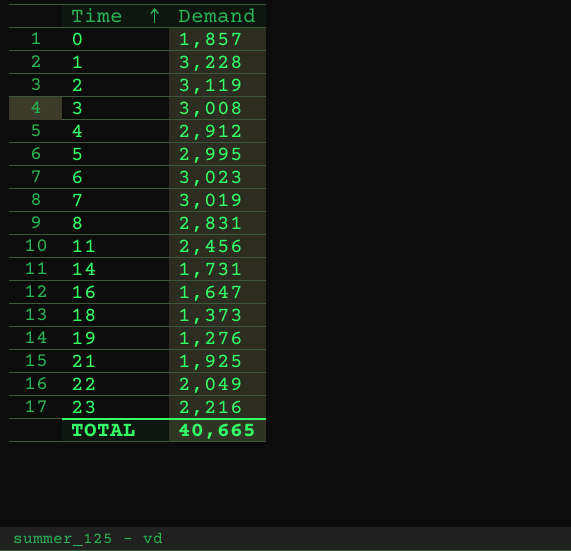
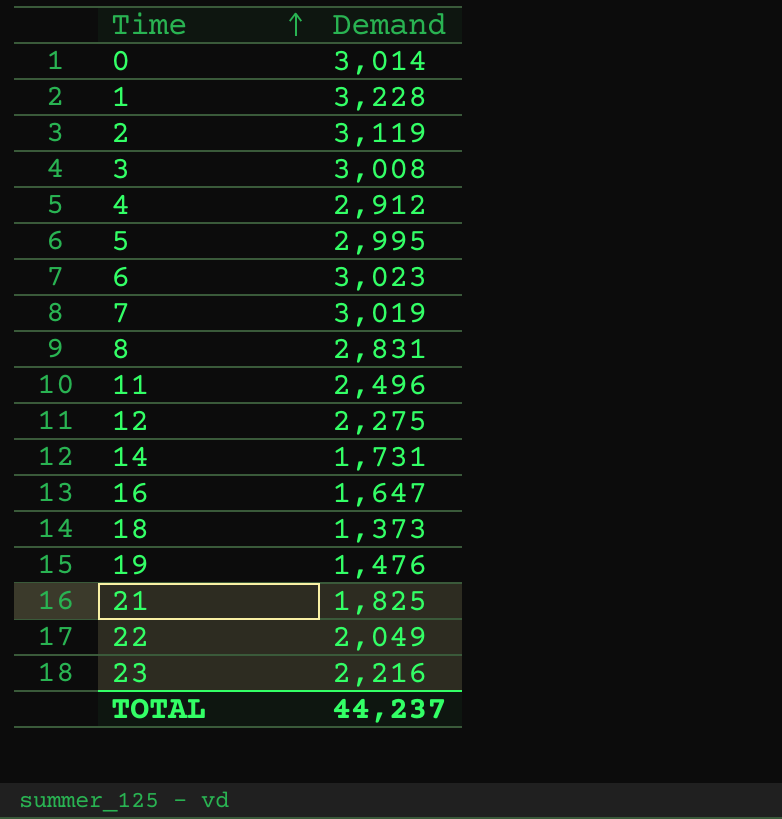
0 | Demand: 1,857 -> 3,014
11 | Demand: 2,456 -> 2,496
row 12: none -> 2,275
19 | Demand: 1,276 -> 1,476
21 | Demand: 1,925 -> 1,825
TOTAL | Demand: 40,665 -> 44,237

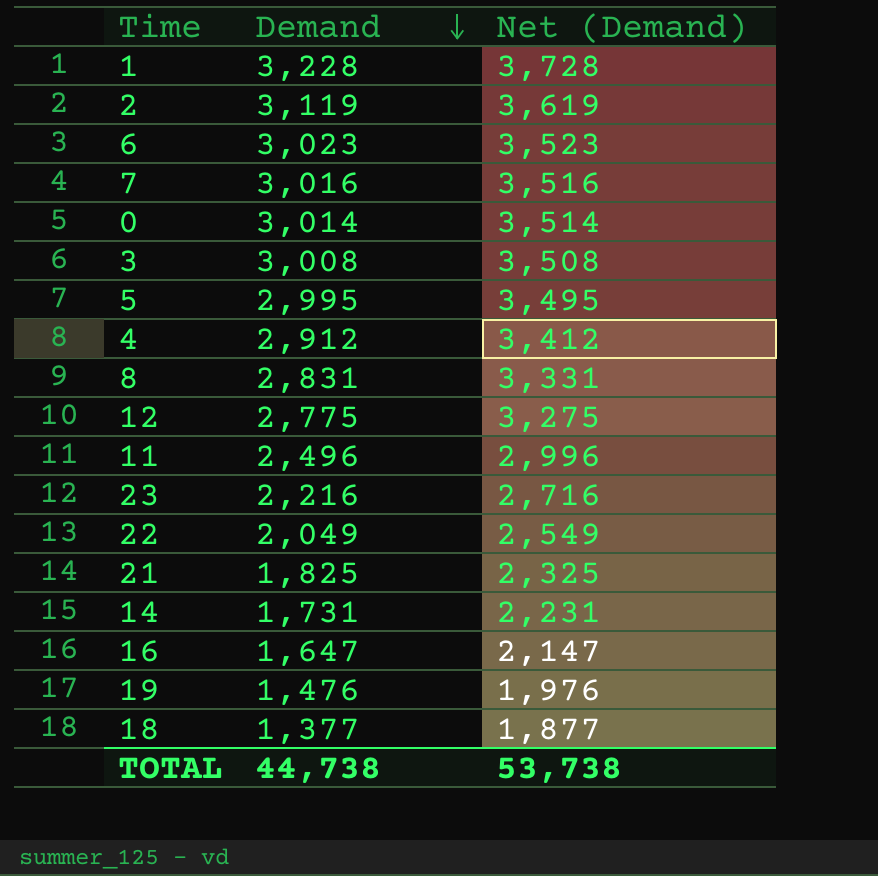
row order: Time ascending -> Demand descending
column Net (Demand) | formula: none -> [Demand] + 500
7 | Demand: 3,019 -> 3,016
12 | Demand: 2,275 -> 2,775
18 | Demand: 1,373 -> 1,377
TOTAL | Demand: 44,237 -> 44,738

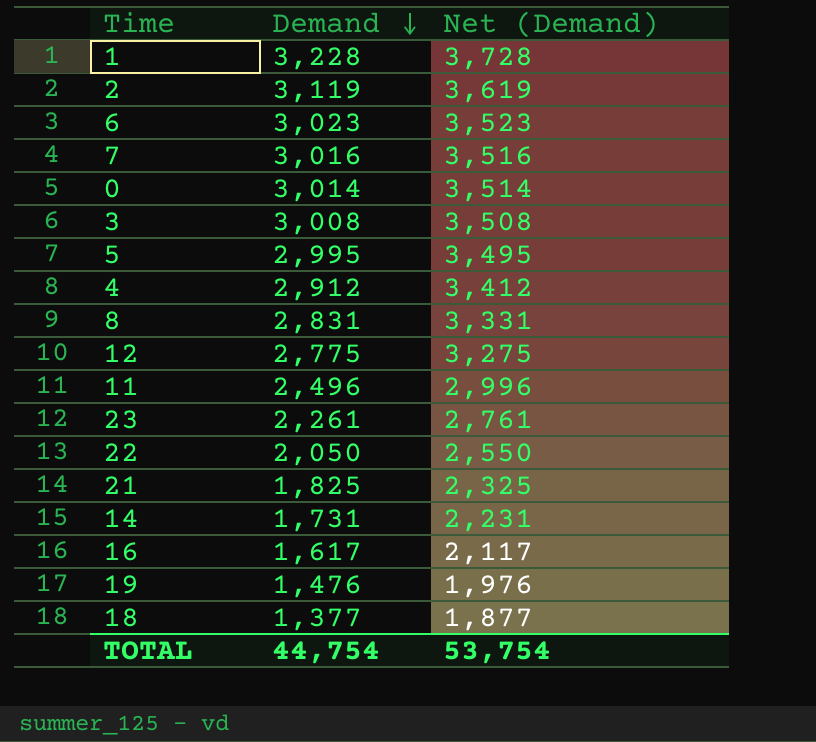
23 | Demand: 2,216 -> 2,261
23 | Net (Demand): 2,716 -> 2,761
22 | Demand: 2,049 -> 2,050
22 | Net (Demand): 2,549 -> 2,550
16 | Demand: 1,647 -> 1,617
16 | Net (Demand): 2,147 -> 2,117
TOTAL | Demand: 44,738 -> 44,754
TOTAL | Net (Demand): 53,738 -> 53,754

